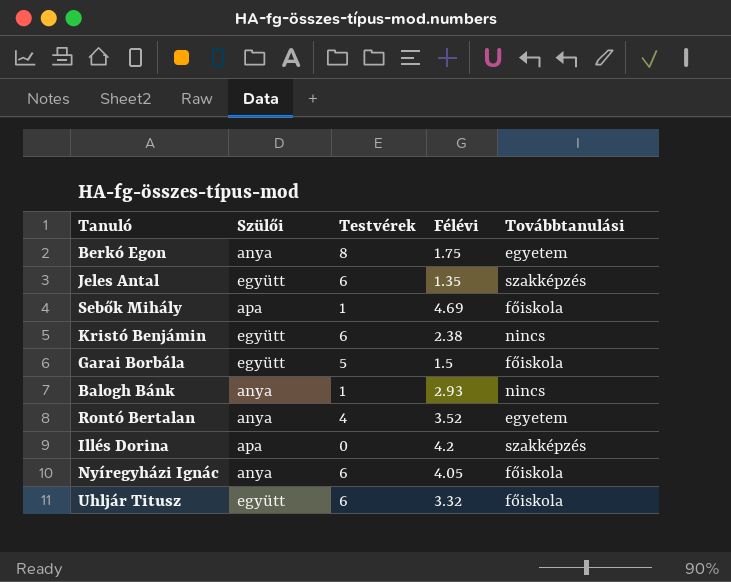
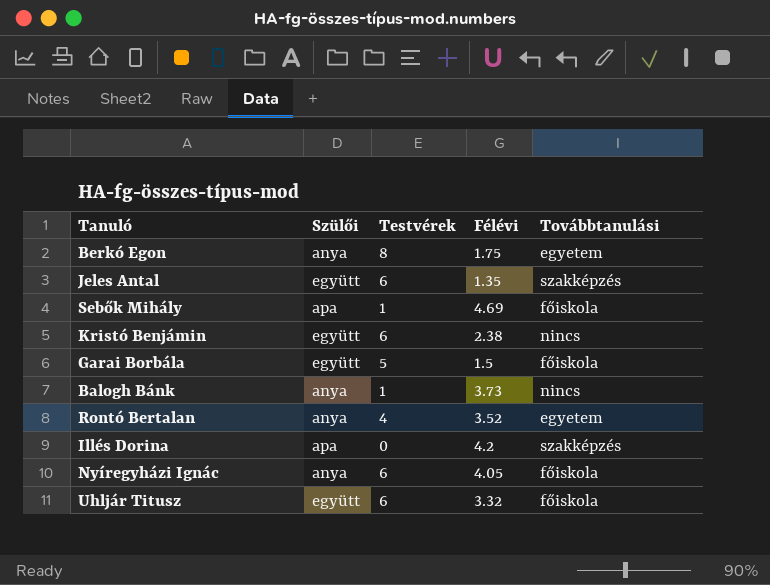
Balogh Bánk | Félévi: 2.93 -> 3.73

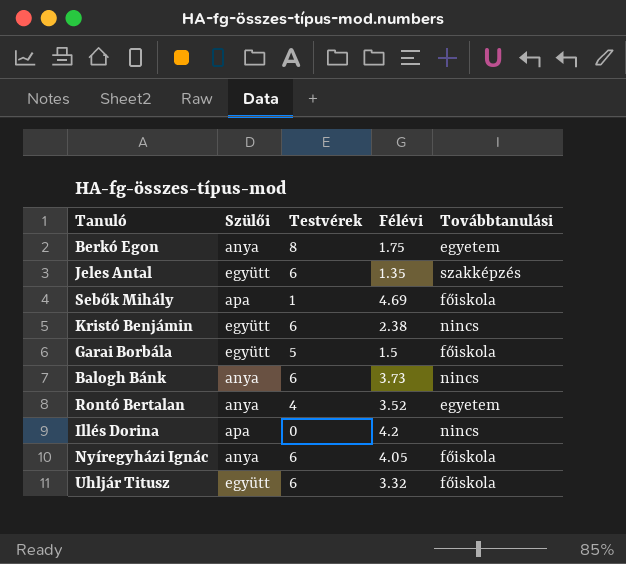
Balogh Bánk | Testvérek: 1 -> 6
Illés Dorina | Továbbtanulási: szakképzés -> nincs

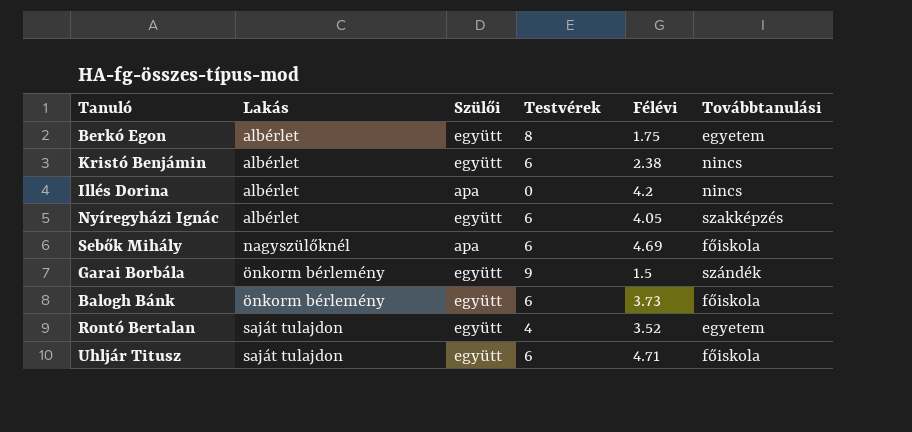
row order: none -> Lakás ascending
column Lakás | position: none -> 2
row Jeles Antal: együtt | 6 | 1.35 | szakképzés -> none
Berkó Egon | Szülői: anya -> együtt
Nyíregyházi Ignác | Szülői: anya -> együtt
Nyíregyházi Ignác | Továbbtanulási: főiskola -> szakképzés
Sebők Mihály | Testvérek: 1 -> 6
Garai Borbála | Testvérek: 5 -> 9
Garai Borbála | Továbbtanulási: főiskola -> szándék
Balogh Bánk | Szülői: anya -> együtt
Balogh Bánk | Továbbtanulási: nincs -> főiskola
Rontó Bertalan | Szülői: anya -> együtt
Uhljár Titusz | Félévi: 3.32 -> 4.71

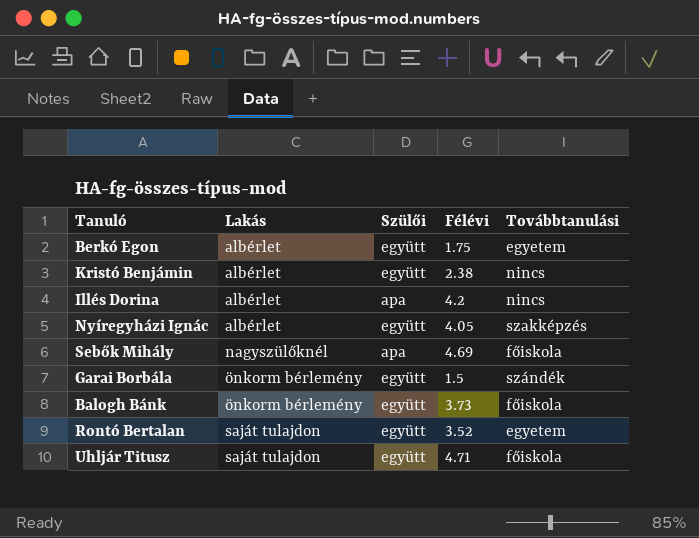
column Testvérek | position: 4 -> none

